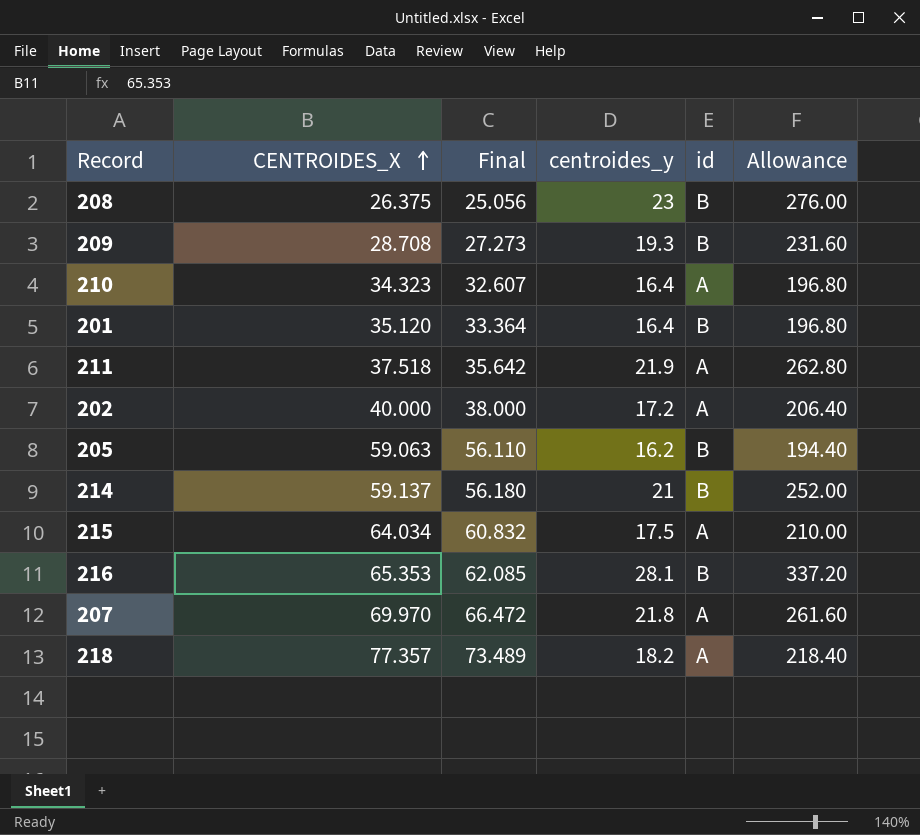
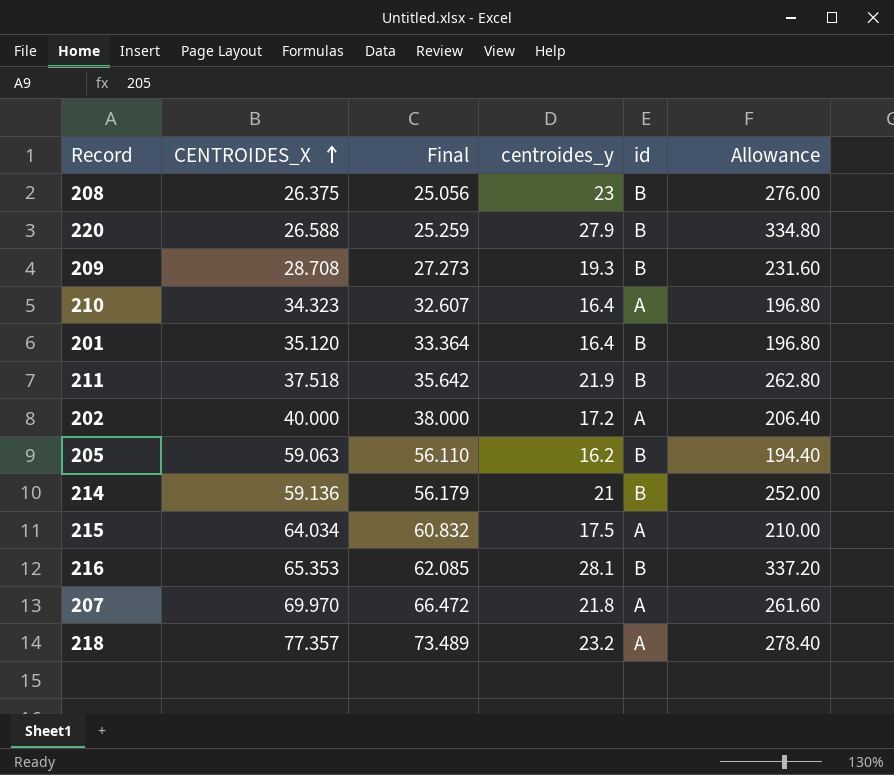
row 220: none -> 26.588 | 25.259 | 27.9 | B | 334.80
211 | id: A -> B
214 | CENTROIDES_X: 59.137 -> 59.136
214 | Final: 56.180 -> 56.179
218 | centroides_y: 18.2 -> 23.2
218 | Allowance: 218.40 -> 278.40

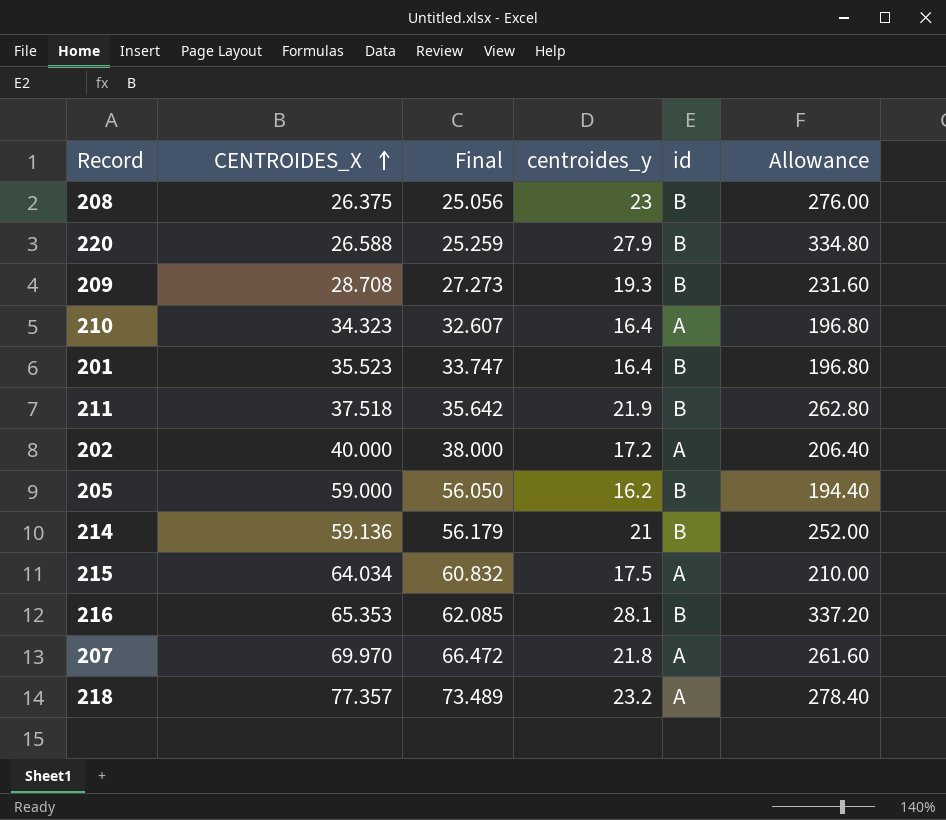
201 | CENTROIDES_X: 35.120 -> 35.523
201 | Final: 33.364 -> 33.747
205 | CENTROIDES_X: 59.063 -> 59.000
205 | Final: 56.110 -> 56.050

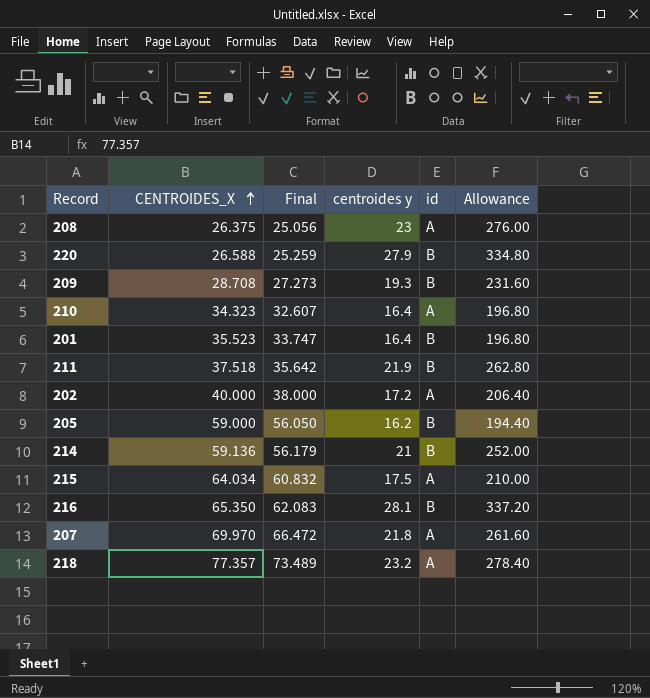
column name: centroides_y -> centroides y
208 | id: B -> A
216 | CENTROIDES_X: 65.353 -> 65.350
216 | Final: 62.085 -> 62.083

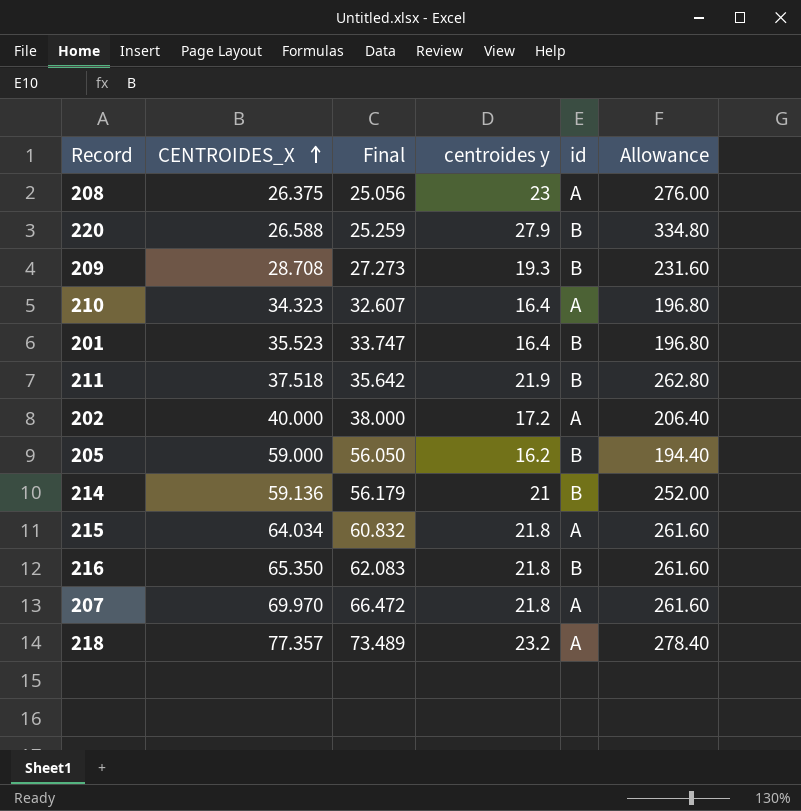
215 | centroides y: 17.5 -> 21.8
215 | Allowance: 210.00 -> 261.60
216 | centroides y: 28.1 -> 21.8
216 | Allowance: 337.20 -> 261.60

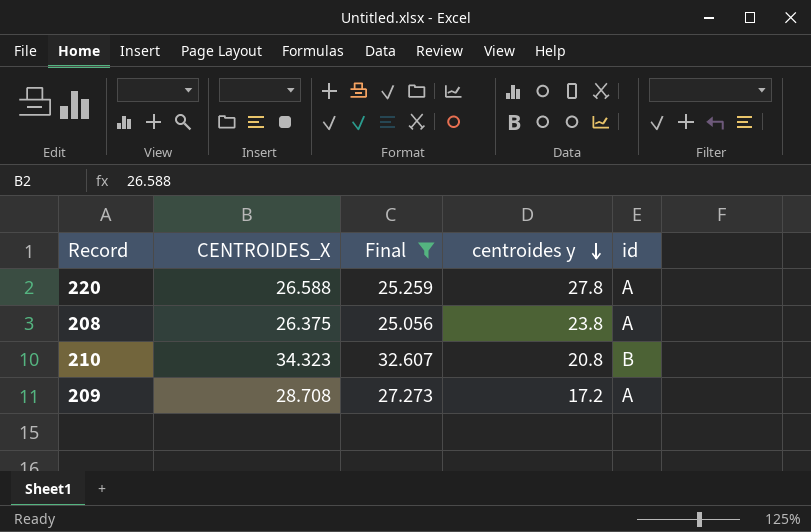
filter: none -> Final <= 32.607
row order: CENTROIDES_X ascending -> centroides y descending
column Allowance | formula: [centroides y] * 12 -> none
220 | centroides y: 27.9 -> 27.8
220 | id: B -> A
208 | centroides y: 23 -> 23.8
210 | centroides y: 16.4 -> 20.8
210 | id: A -> B
209 | centroides y: 19.3 -> 17.2
209 | id: B -> A

